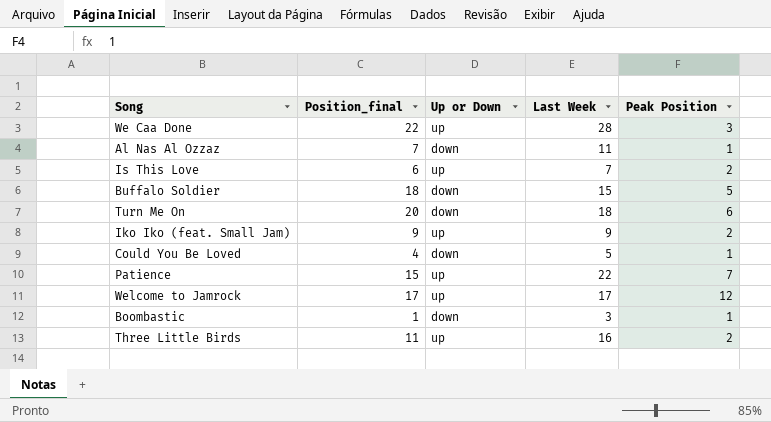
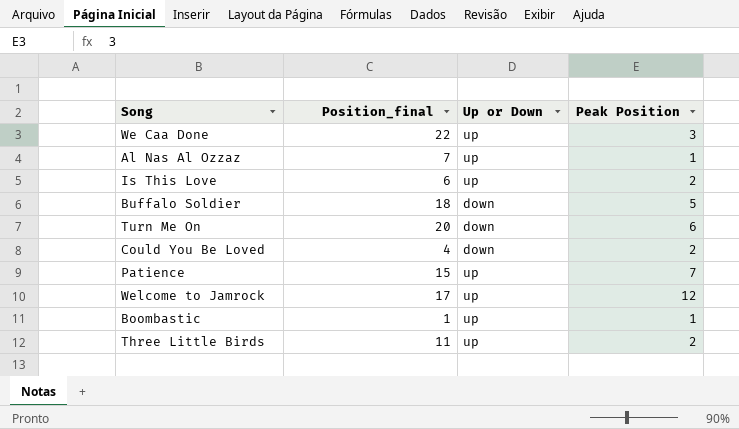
column Last Week | position: 4 -> none
row Iko Iko (feat. Small Jam): 9 | up | 9 | 2 -> none
Al Nas Al Ozzaz | Up or Down: down -> up
Could You Be Loved | Peak Position: 1 -> 2
Boombastic | Up or Down: down -> up

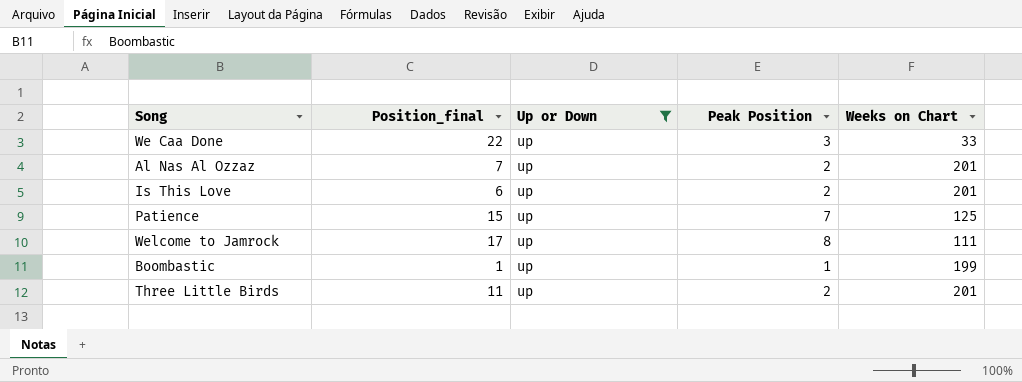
filter: none -> Up or Down = up
column Weeks on Chart | position: none -> 5
Al Nas Al Ozzaz | Peak Position: 1 -> 2
Welcome to Jamrock | Peak Position: 12 -> 8

